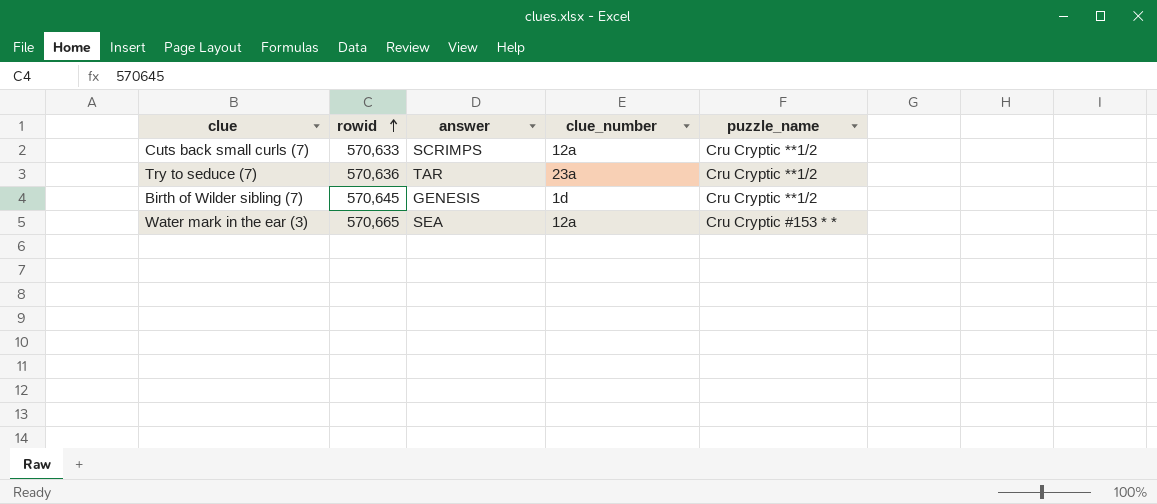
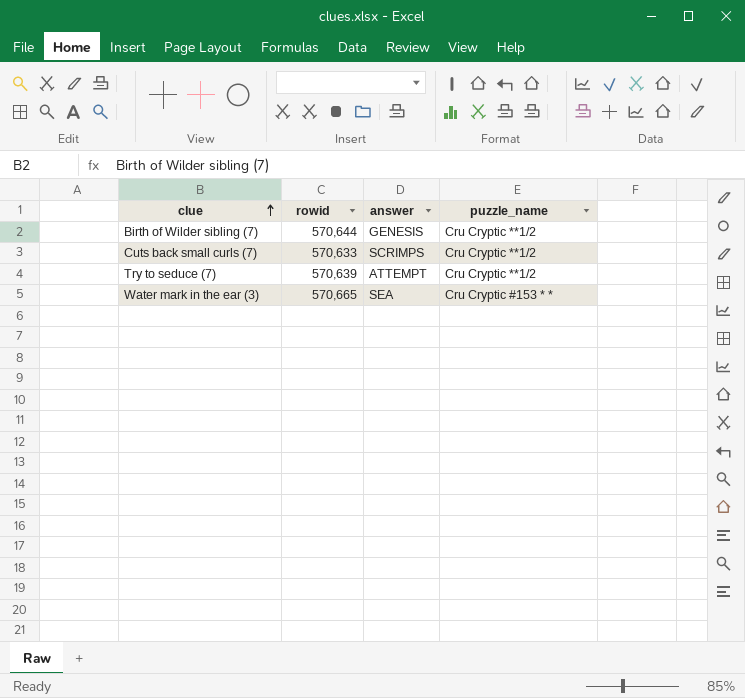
row order: rowid ascending -> clue ascending
column clue_number | position: 4 -> none
Birth of Wilder sibling (7) | rowid: 570,645 -> 570,644
Try to seduce (7) | rowid: 570,636 -> 570,639
Try to seduce (7) | answer: TAR -> ATTEMPT

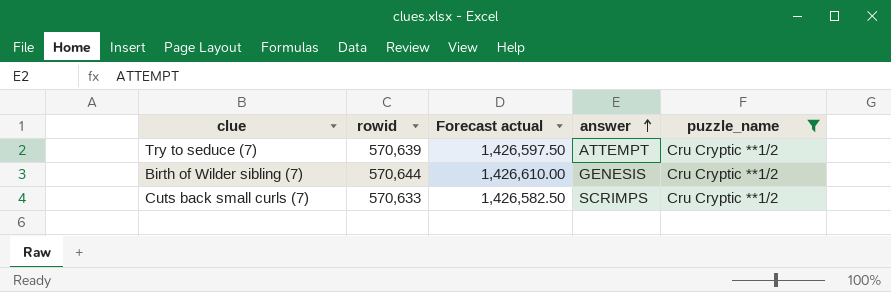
filter: none -> puzzle_name = Cru Cryptic **1/2
row order: clue ascending -> answer ascending
column Forecast actual | formula: none -> [rowid] * 2.5

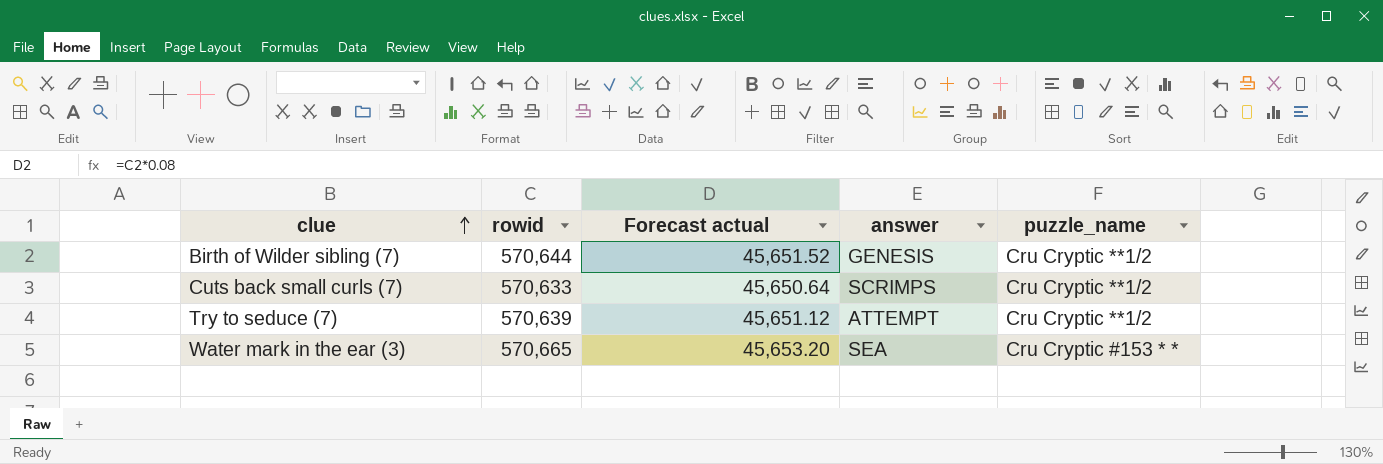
filter: puzzle_name = Cru Cryptic **1/2 -> none
row order: answer ascending -> clue ascending
column Forecast actual | formula: [rowid] * 2.5 -> [rowid] * 0.08

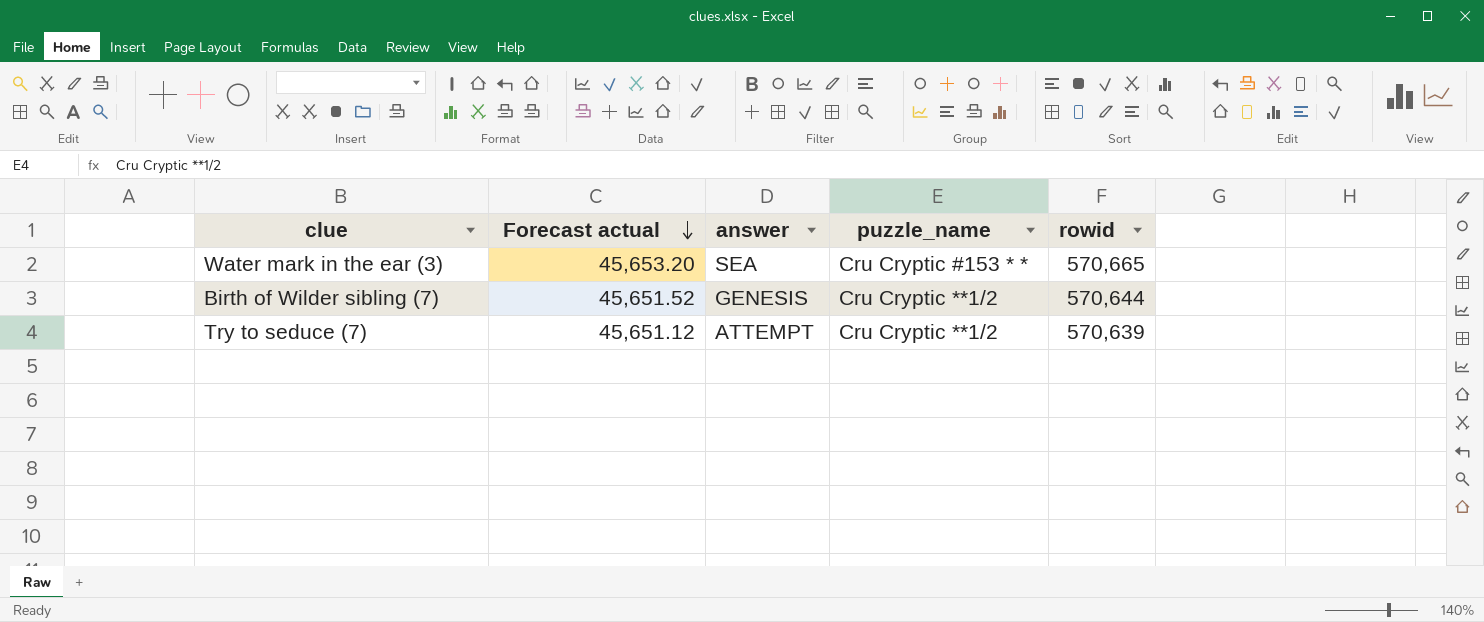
row order: clue ascending -> Forecast actual descending
column rowid | position: 2 -> 5
row Cuts back small curls (7): 570,633 | 45,650.64 | SCRIMPS | Cru Cryptic **1/2 -> none

